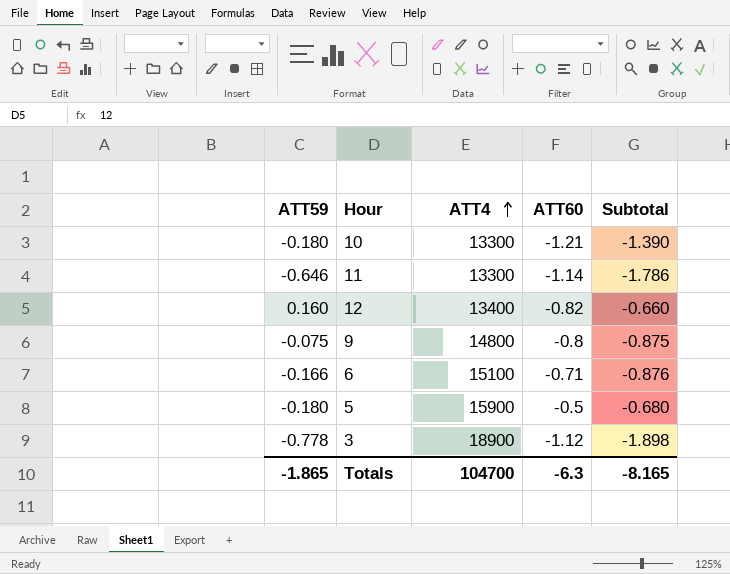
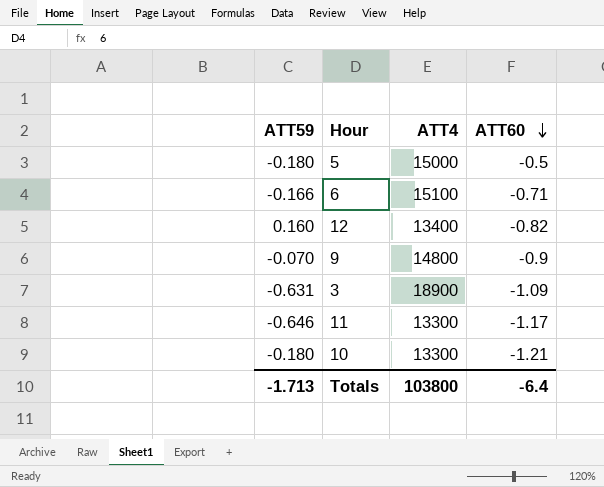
row order: ATT4 ascending -> ATT60 descending
column Subtotal | formula: [ATT59] + [ATT60] -> none
5 | ATT4: 15900 -> 15000
9 | ATT59: -0.075 -> -0.070
9 | ATT60: -0.8 -> -0.9
3 | ATT59: -0.778 -> -0.631
3 | ATT60: -1.12 -> -1.09
11 | ATT60: -1.14 -> -1.17
Totals | ATT59: -1.865 -> -1.713
Totals | ATT4: 104700 -> 103800
Totals | ATT60: -6.3 -> -6.4

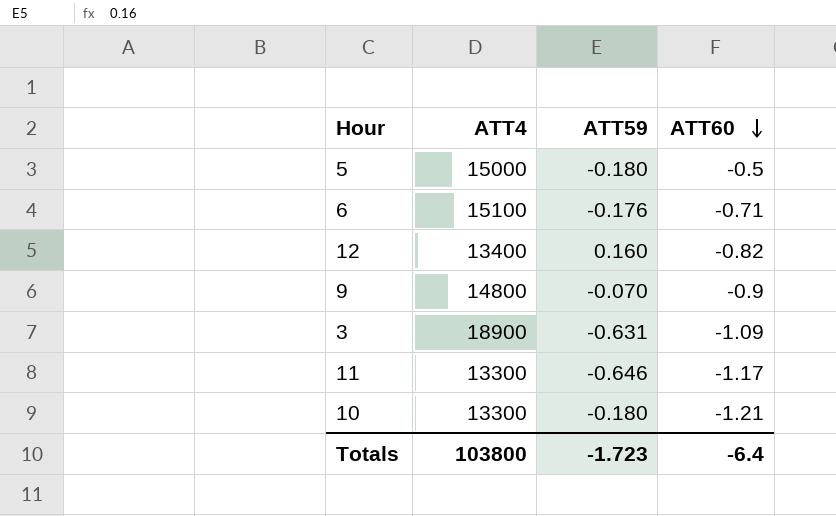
column ATT59 | position: 1 -> 3
6 | ATT59: -0.166 -> -0.176
Totals | ATT59: -1.713 -> -1.723

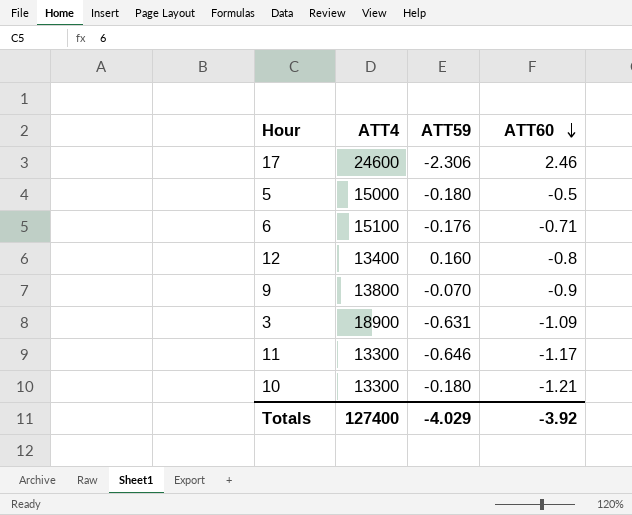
row 17: none -> 24600 | -2.306 | 2.46
12 | ATT60: -0.82 -> -0.8
9 | ATT4: 14800 -> 13800
Totals | ATT4: 103800 -> 127400
Totals | ATT59: -1.723 -> -4.029
Totals | ATT60: -6.4 -> -3.92

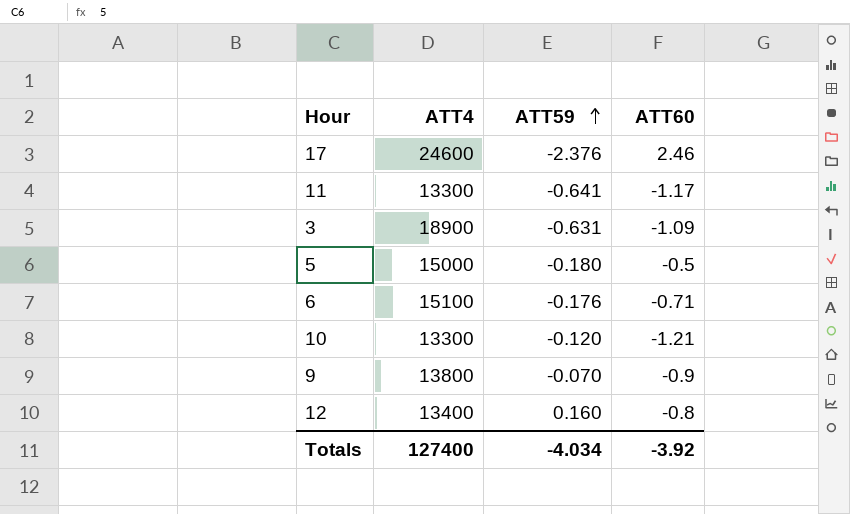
row order: ATT60 descending -> ATT59 ascending
17 | ATT59: -2.306 -> -2.376
11 | ATT59: -0.646 -> -0.641
10 | ATT59: -0.180 -> -0.120
Totals | ATT59: -4.029 -> -4.034

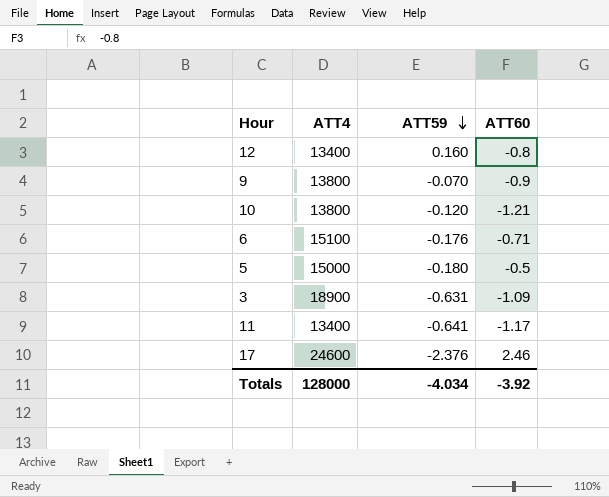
row order: ATT59 ascending -> ATT59 descending
10 | ATT4: 13300 -> 13800
11 | ATT4: 13300 -> 13400
Totals | ATT4: 127400 -> 128000

